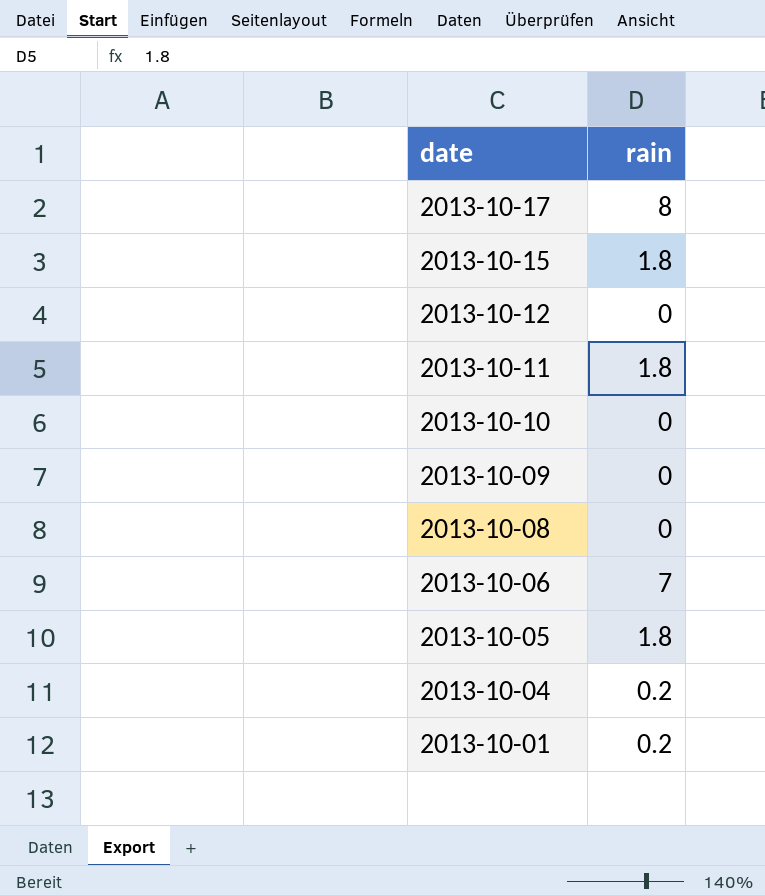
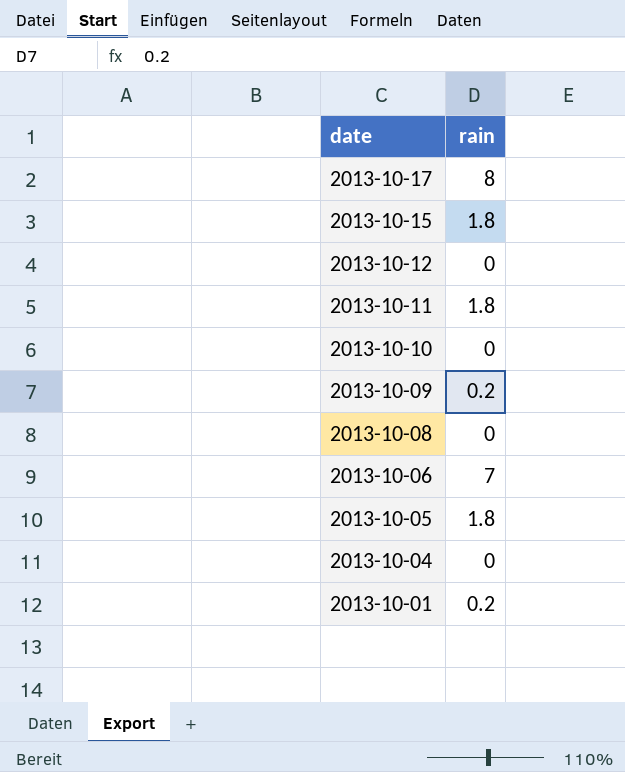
2013-10-09 | rain: 0 -> 0.2
2013-10-04 | rain: 0.2 -> 0

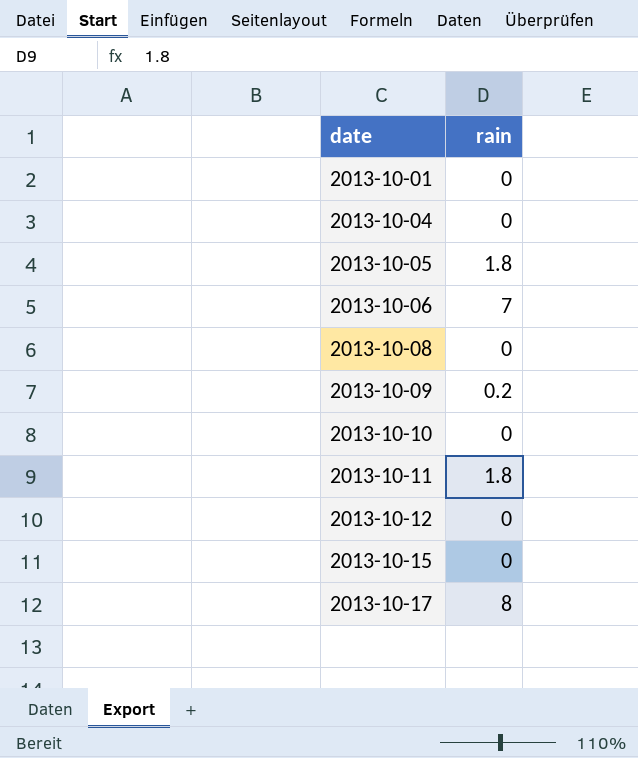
row order: date descending -> date ascending
2013-10-01 | rain: 0.2 -> 0
2013-10-15 | rain: 1.8 -> 0

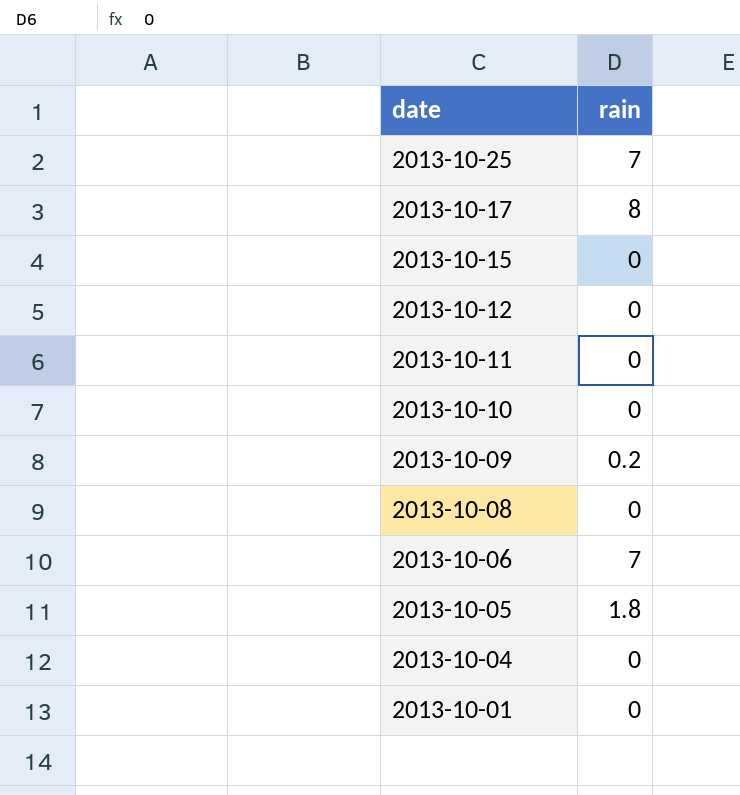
row order: date ascending -> date descending
row 2013-10-25: none -> 7
2013-10-11 | rain: 1.8 -> 0

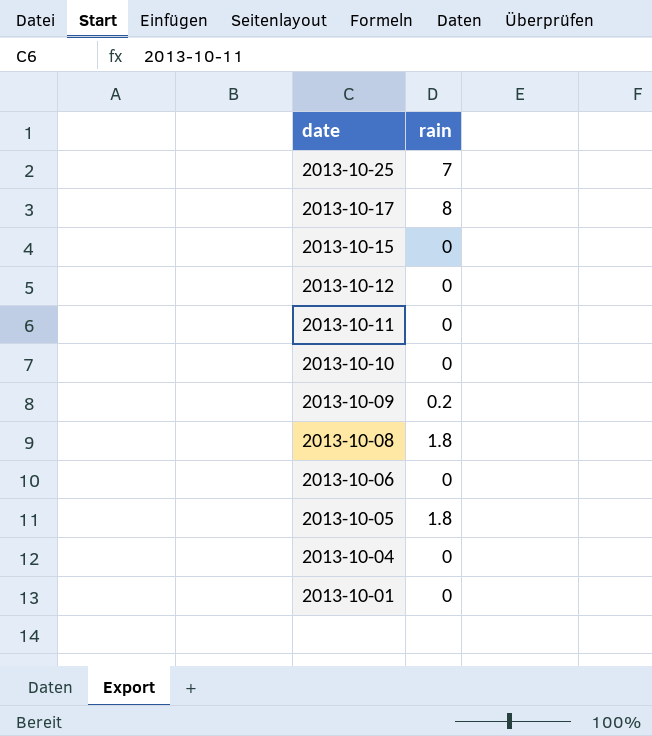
2013-10-08 | rain: 0 -> 1.8
2013-10-06 | rain: 7 -> 0

